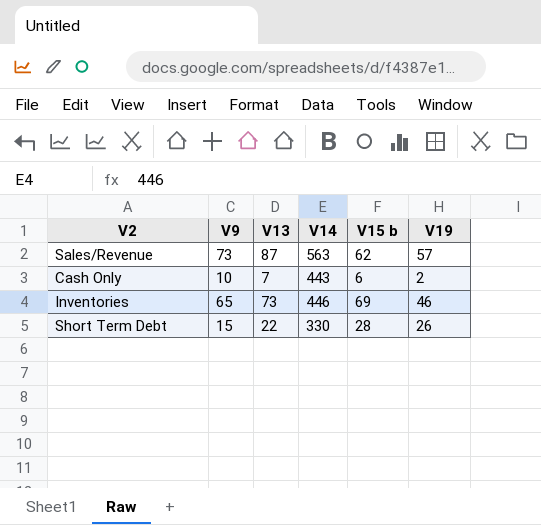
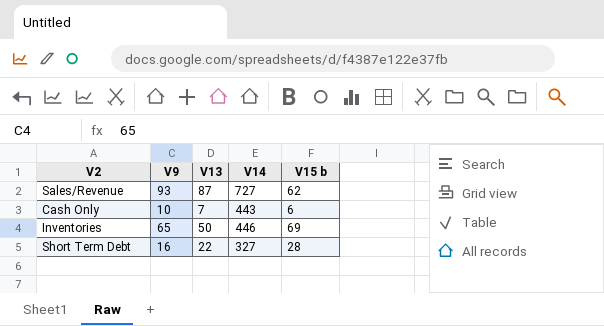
column V19 | position: 6 -> none
Sales/Revenue | V9: 73 -> 93
Sales/Revenue | V14: 563 -> 727
Inventories | V13: 73 -> 50
Short Term Debt | V9: 15 -> 16
Short Term Debt | V14: 330 -> 327

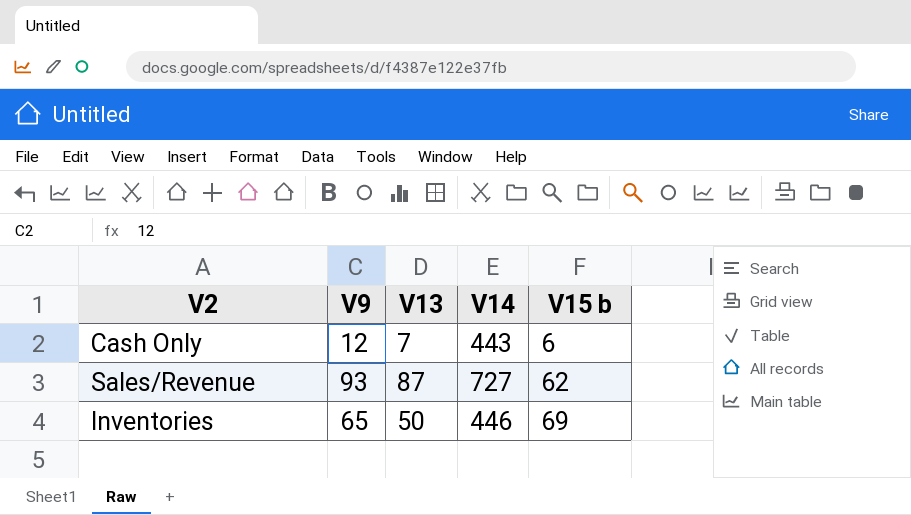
row order: none -> V15 b ascending
row Short Term Debt: 16 | 22 | 327 | 28 -> none
Cash Only | V9: 10 -> 12

